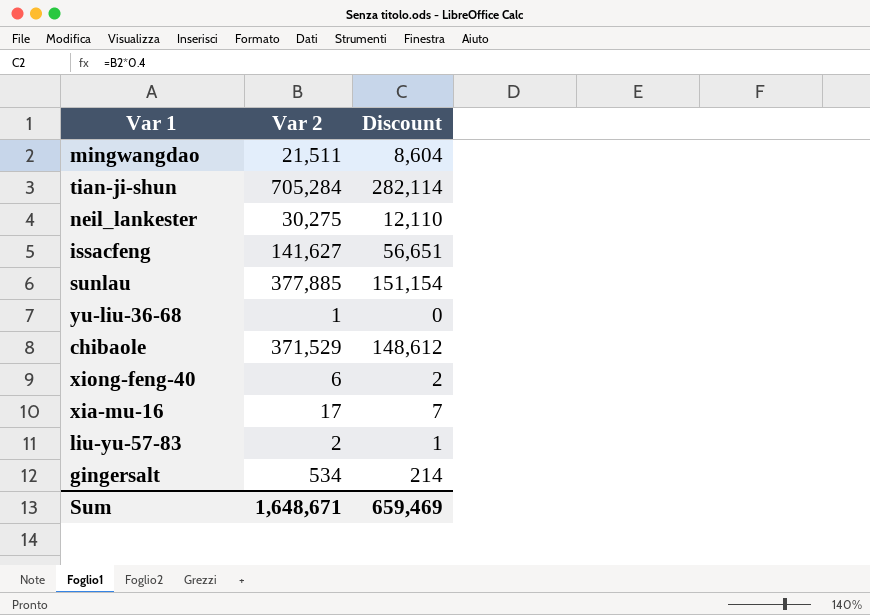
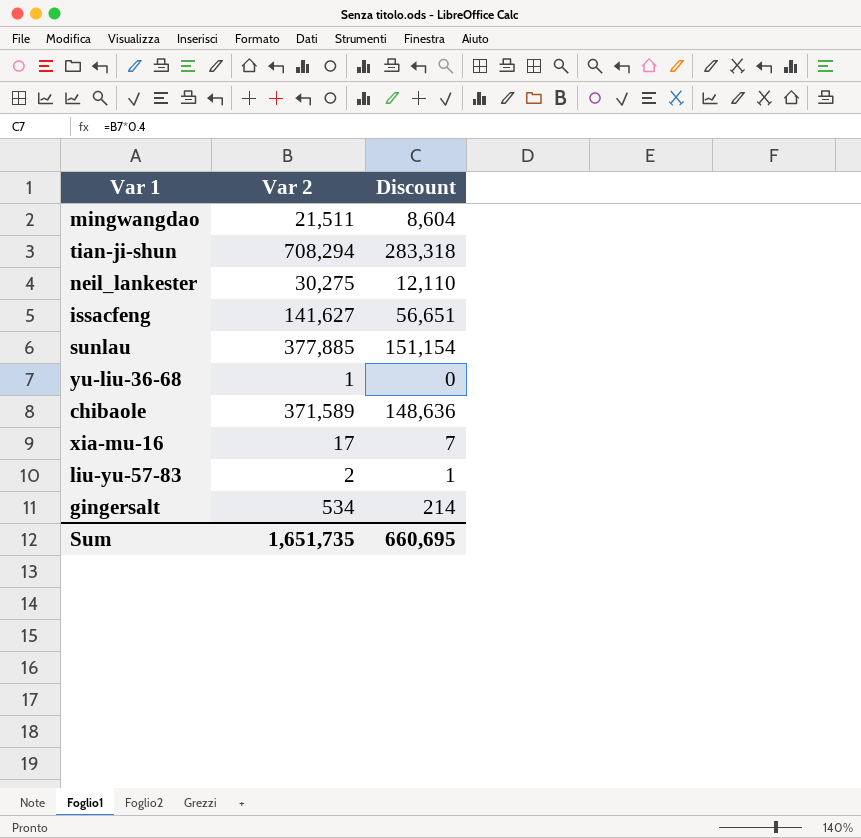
row xiong-feng-40: 6 | 2 -> none
tian-ji-shun | Var 2: 705,284 -> 708,294
tian-ji-shun | Discount: 282,114 -> 283,318
chibaole | Var 2: 371,529 -> 371,589
chibaole | Discount: 148,612 -> 148,636
Sum | Var 2: 1,648,671 -> 1,651,735
Sum | Discount: 659,469 -> 660,695

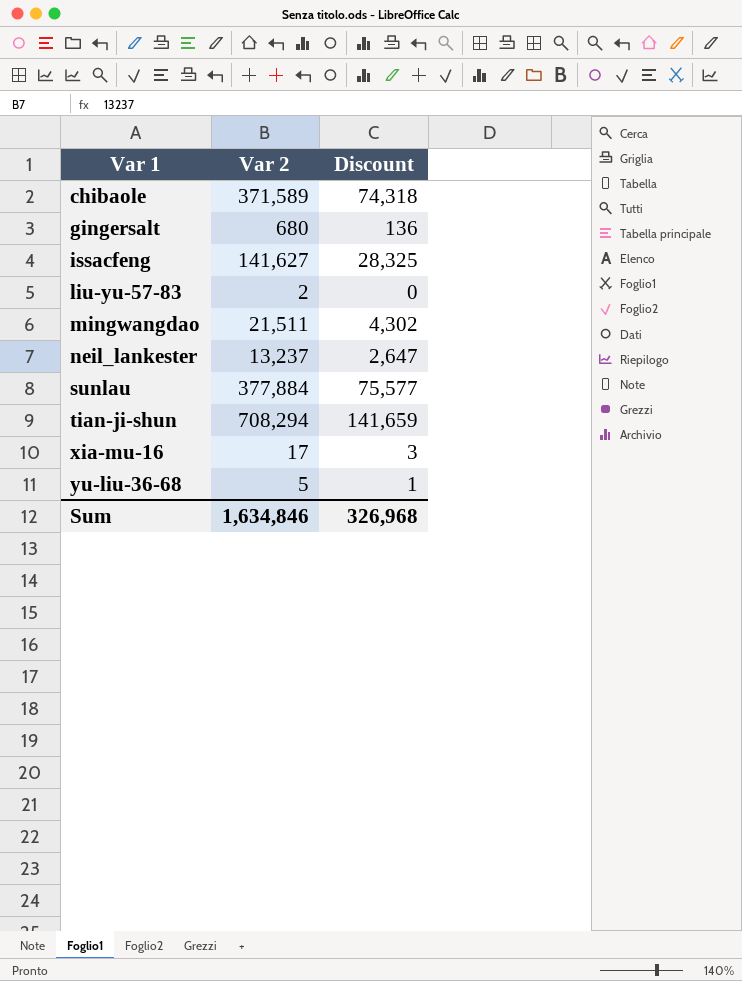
row order: none -> Var 1 ascending
column Discount | formula: [Var 2] * 0.4 -> [Var 2] * 0.2
gingersalt | Var 2: 534 -> 680
neil_lankester | Var 2: 30,275 -> 13,237
sunlau | Var 2: 377,885 -> 377,884
yu-liu-36-68 | Var 2: 1 -> 5
Sum | Var 2: 1,651,735 -> 1,634,846
Sum | Discount: 660,695 -> 326,968

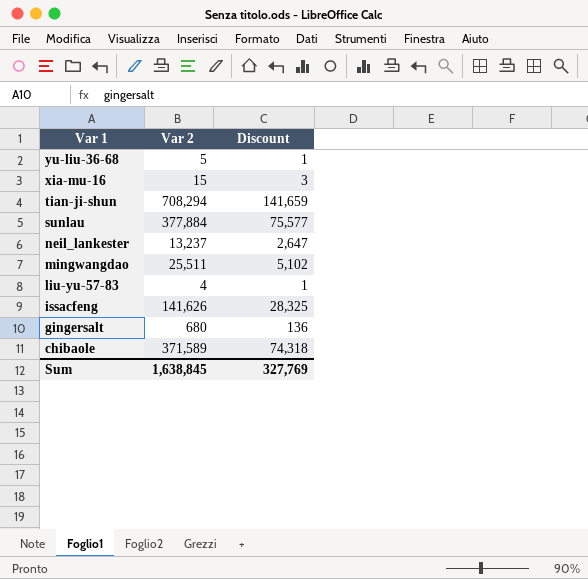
row order: Var 1 ascending -> Var 1 descending
xia-mu-16 | Var 2: 17 -> 15
mingwangdao | Var 2: 21,511 -> 25,511
mingwangdao | Discount: 4,302 -> 5,102
liu-yu-57-83 | Var 2: 2 -> 4
liu-yu-57-83 | Discount: 0 -> 1
issacfeng | Var 2: 141,627 -> 141,626
Sum | Var 2: 1,634,846 -> 1,638,845
Sum | Discount: 326,968 -> 327,769

